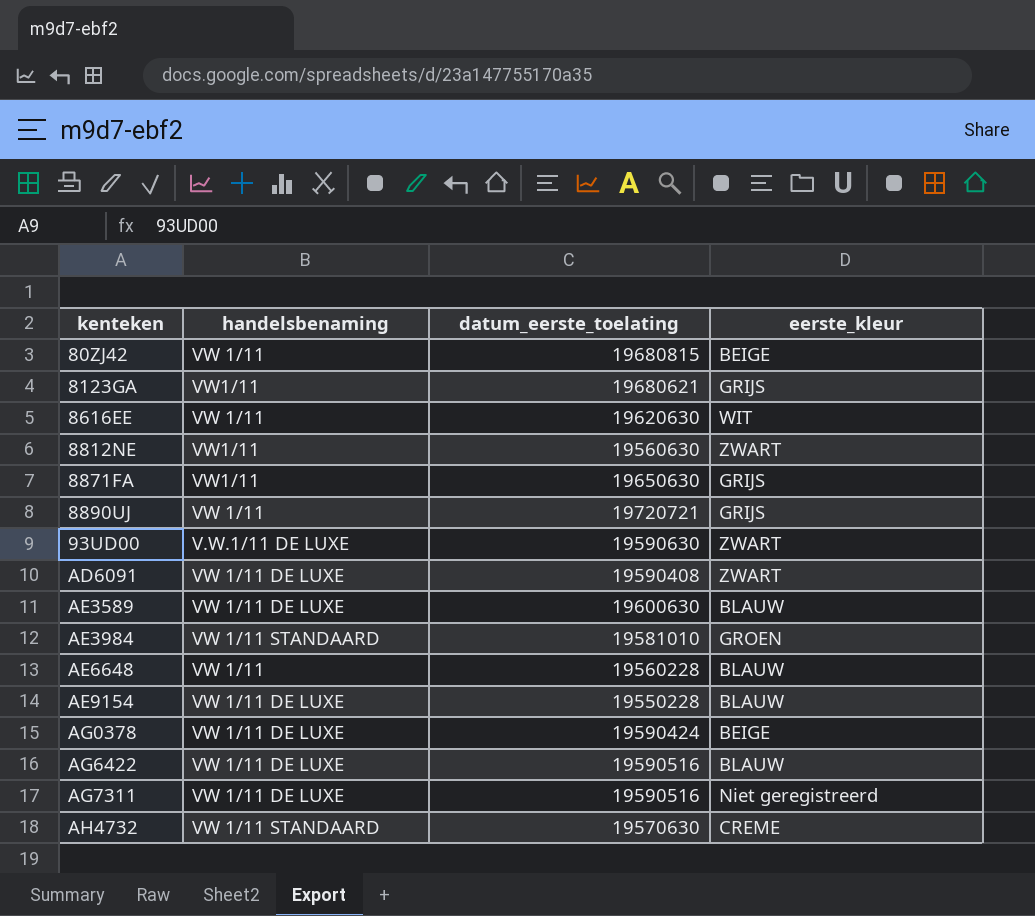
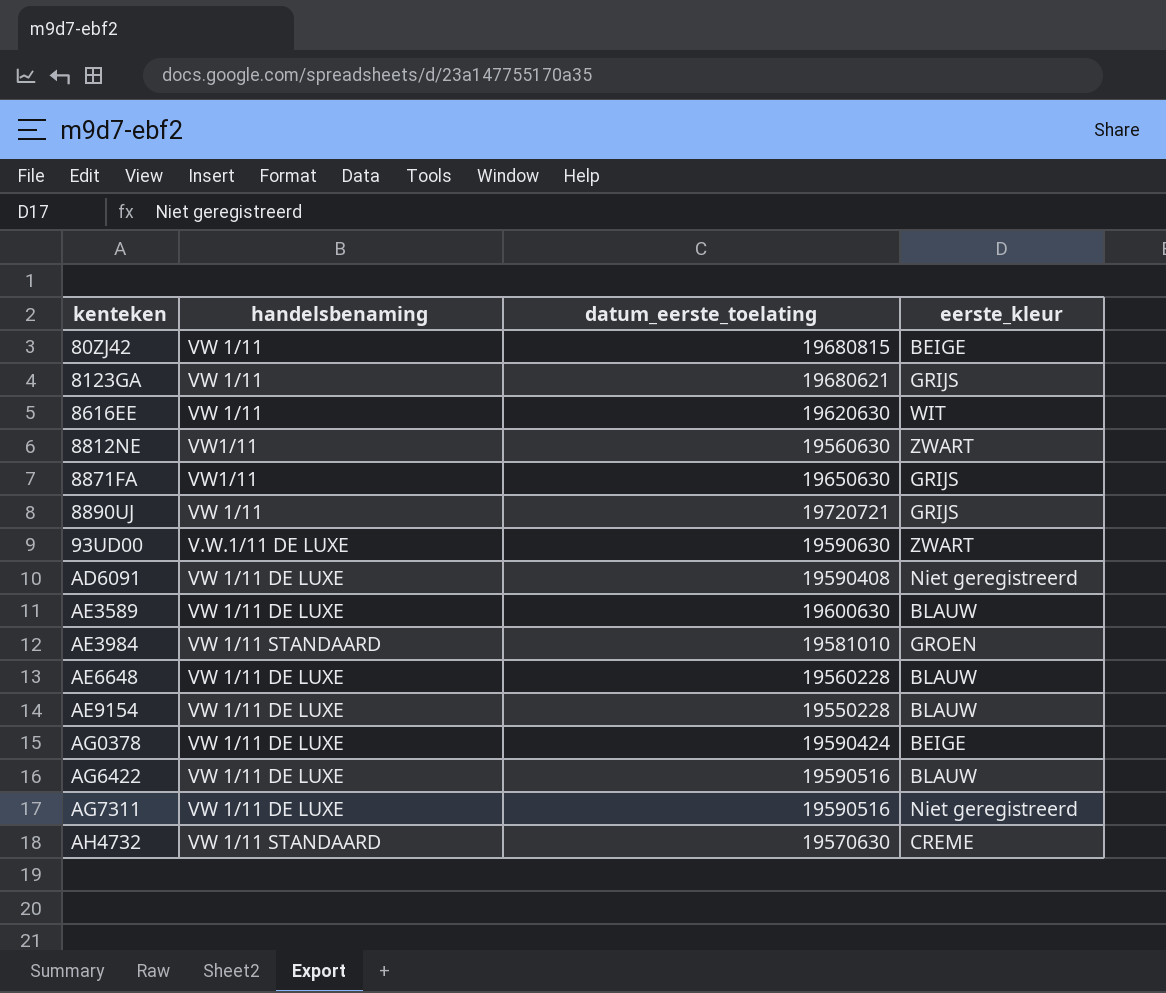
8123GA | handelsbenaming: VW1/11 -> VW 1/11
AD6091 | eerste_kleur: ZWART -> Niet geregistreerd
AE6648 | handelsbenaming: VW 1/11 -> VW 1/11 DE LUXE

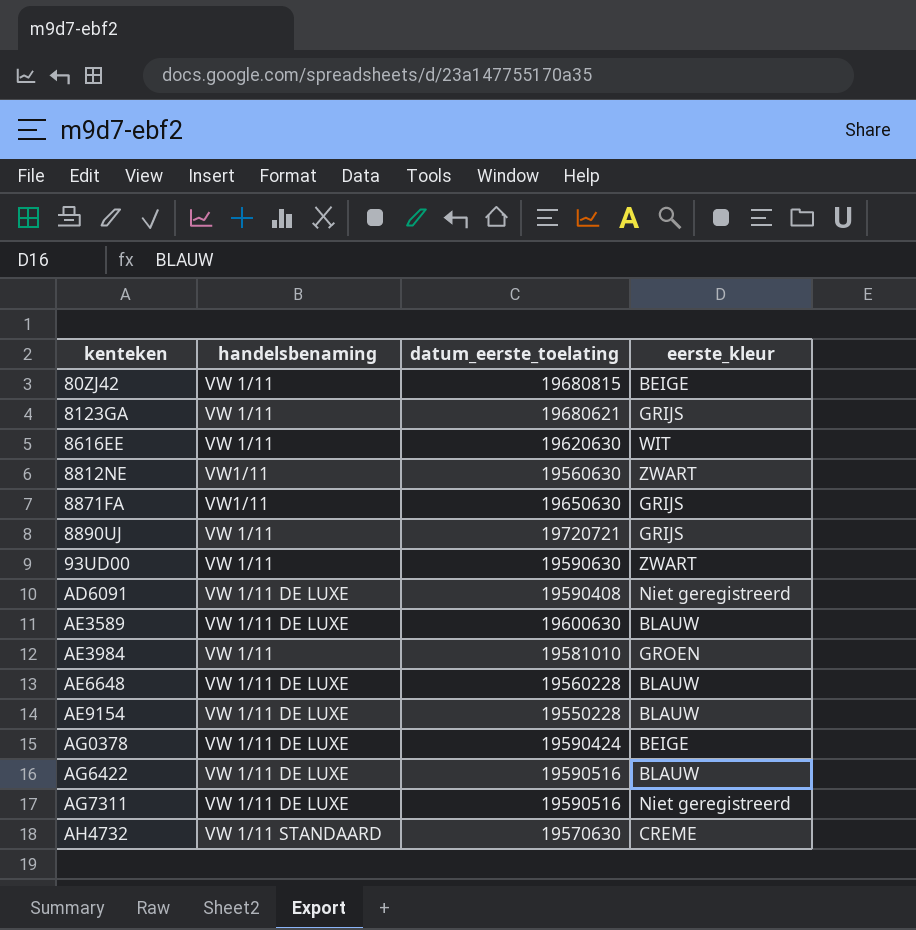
93UD00 | handelsbenaming: V.W.1/11 DE LUXE -> VW 1/11
AE3984 | handelsbenaming: VW 1/11 STANDAARD -> VW 1/11

